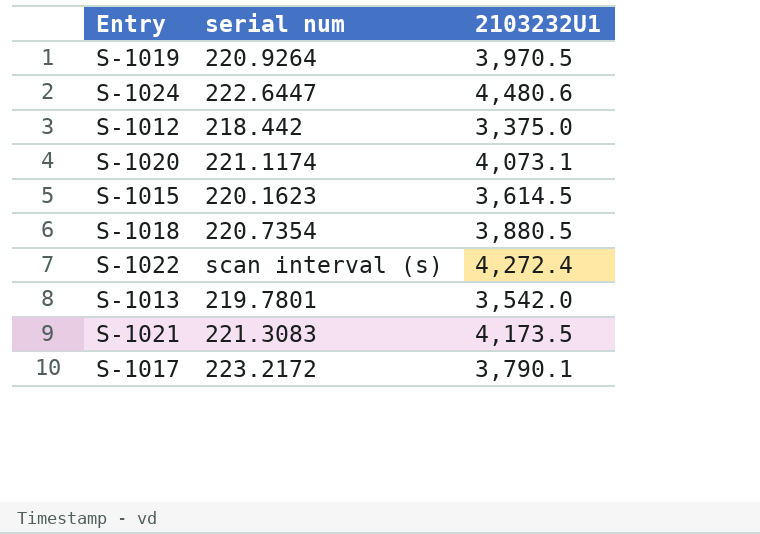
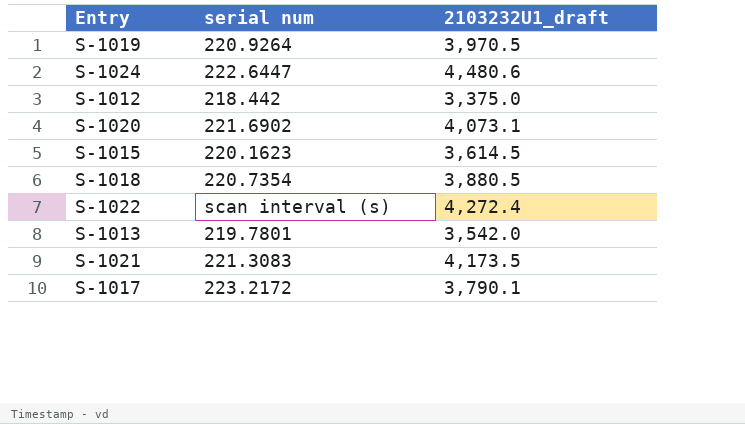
column name: 2103232U1 -> 2103232U1_draft
S-1020 | serial num: 221.1174 -> 221.6902

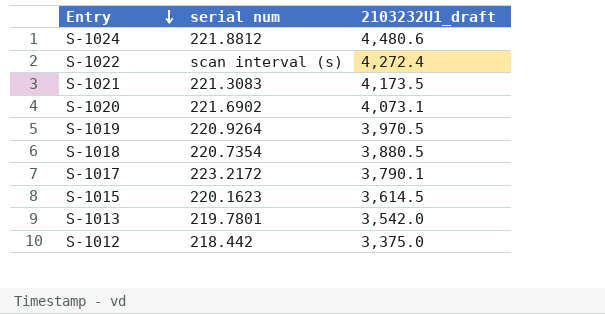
row order: none -> Entry descending
S-1024 | serial num: 222.6447 -> 221.8812

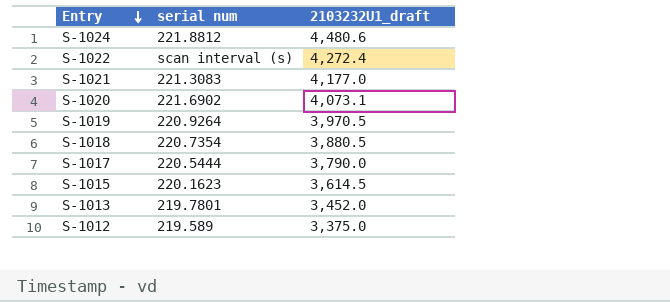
S-1021 | 2103232U1_draft: 4,173.5 -> 4,177.0
S-1017 | serial num: 223.2172 -> 220.5444
S-1017 | 2103232U1_draft: 3,790.1 -> 3,790.0
S-1013 | 2103232U1_draft: 3,542.0 -> 3,452.0
S-1012 | serial num: 218.442 -> 219.589

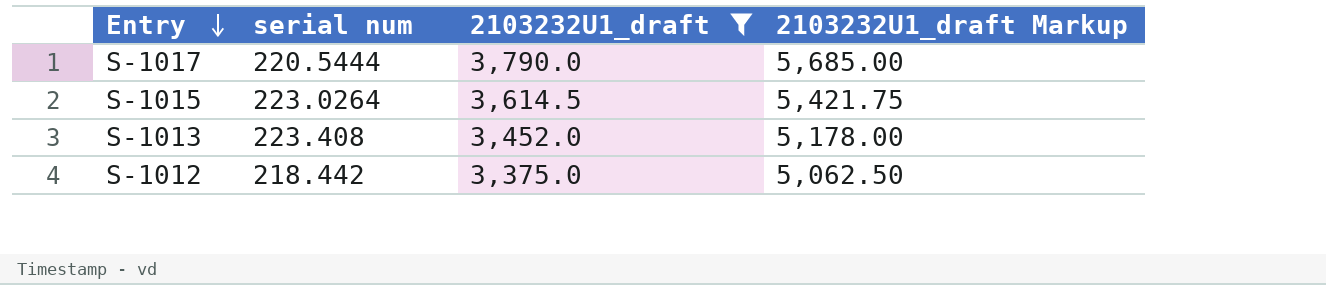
filter: none -> 2103232U1_draft <= 3,790.0
column 2103232U1_draft Markup | formula: none -> [2103232U1_draft] * 1.5
S-1015 | serial num: 220.1623 -> 223.0264
S-1013 | serial num: 219.7801 -> 223.408
S-1012 | serial num: 219.589 -> 218.442

